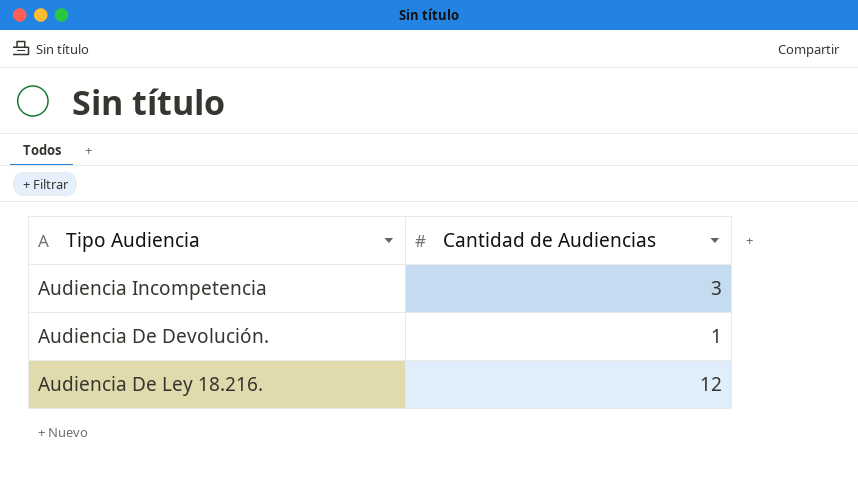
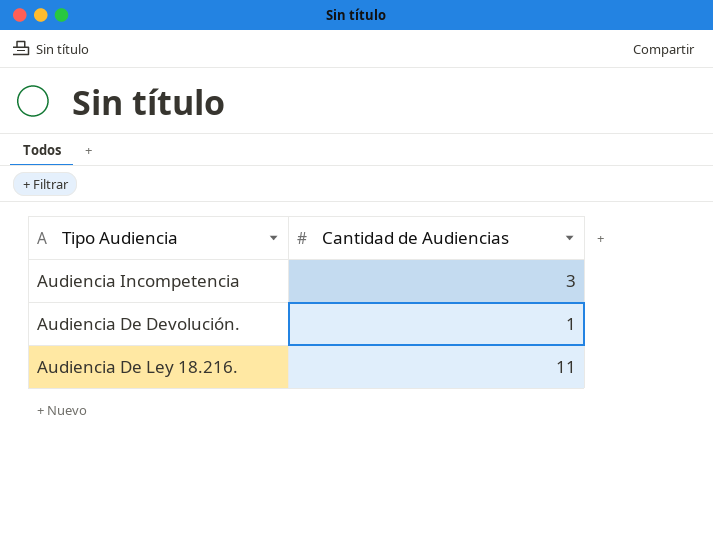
Audiencia De Ley 18.216. | Cantidad de Audiencias: 12 -> 11

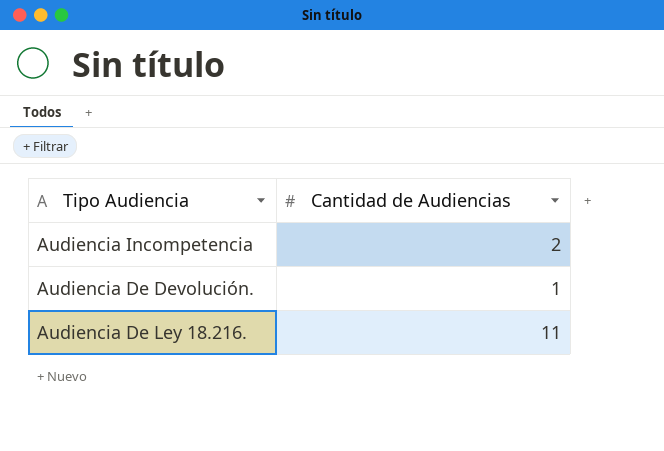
Audiencia Incompetencia | Cantidad de Audiencias: 3 -> 2

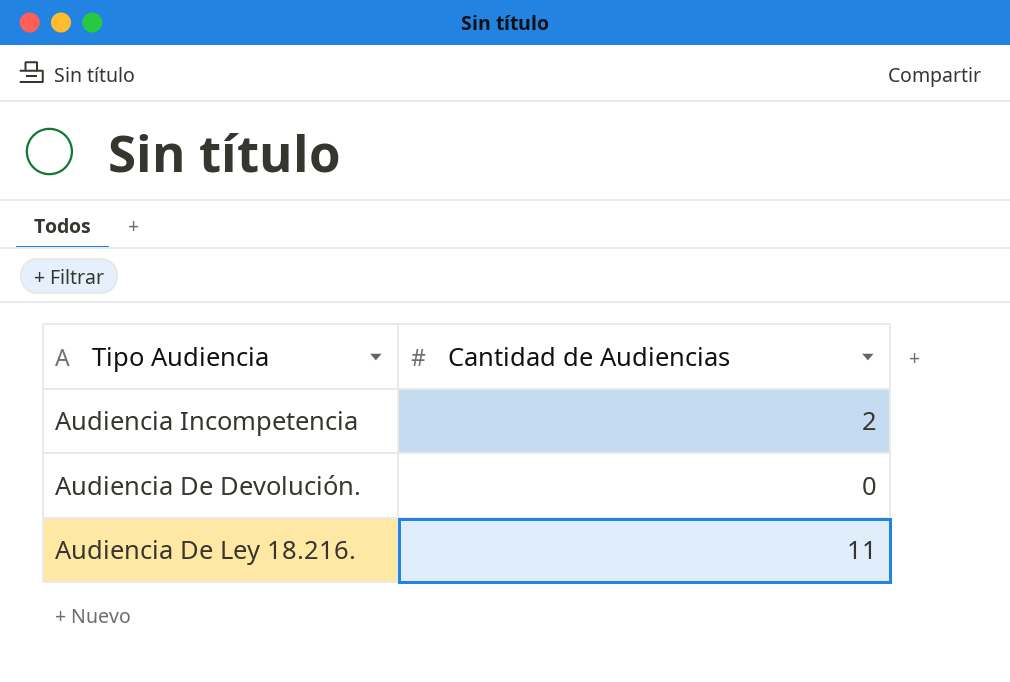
Audiencia De Devolución. | Cantidad de Audiencias: 1 -> 0

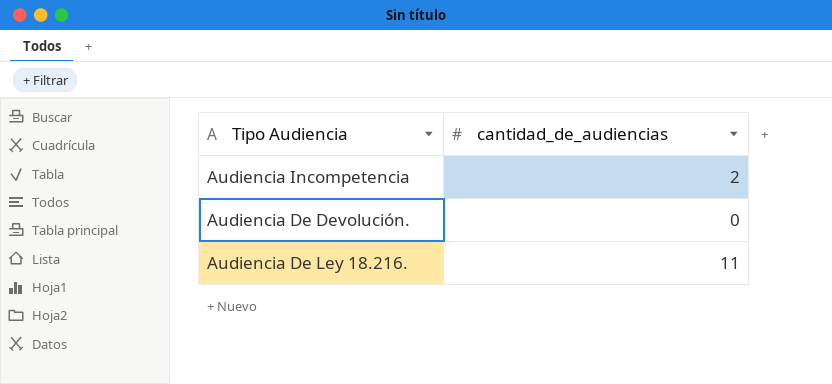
column name: Cantidad de Audiencias -> cantidad_de_audiencias

